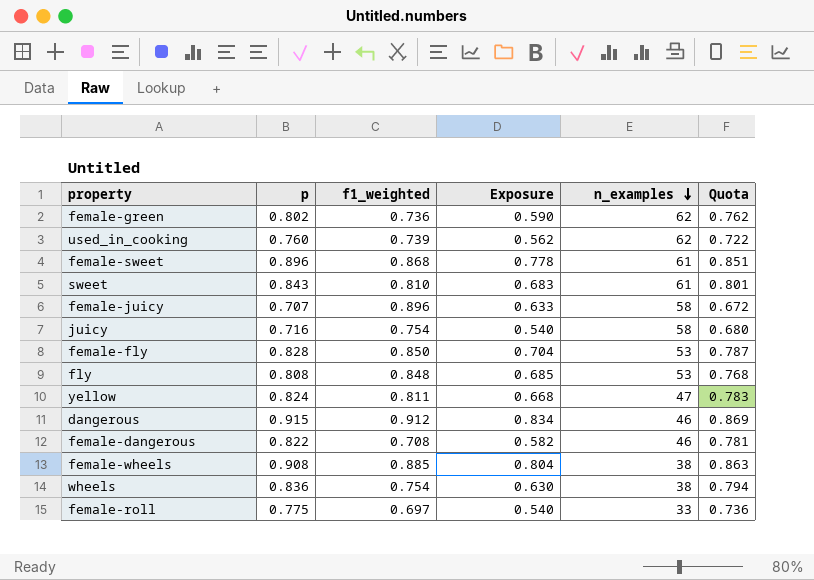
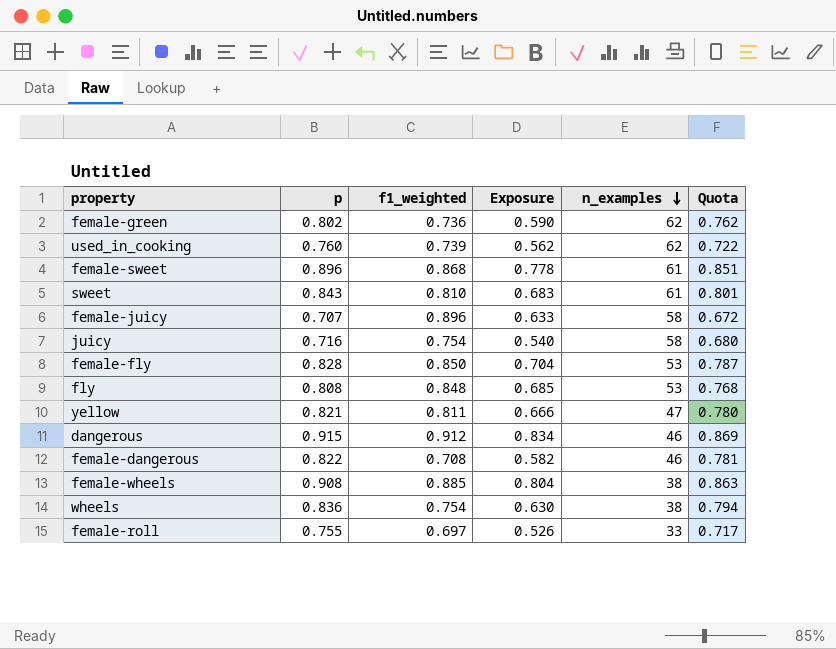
yellow | p: 0.824 -> 0.821
yellow | Exposure: 0.668 -> 0.666
yellow | Quota: 0.783 -> 0.780
female-roll | p: 0.775 -> 0.755
female-roll | Exposure: 0.540 -> 0.526
female-roll | Quota: 0.736 -> 0.717

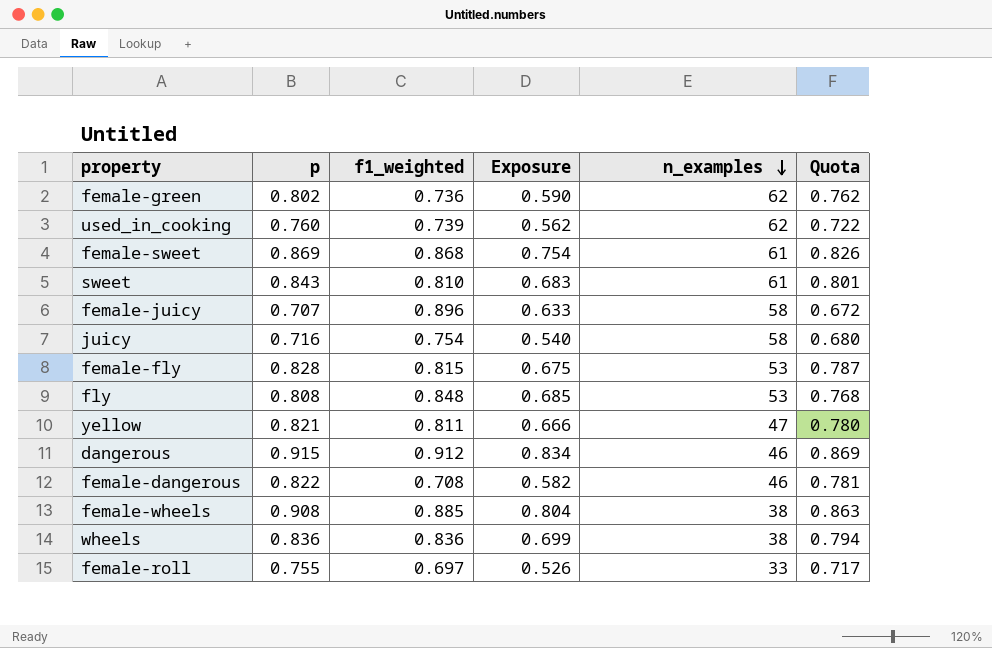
female-sweet | p: 0.896 -> 0.869
female-sweet | Exposure: 0.778 -> 0.754
female-sweet | Quota: 0.851 -> 0.826
female-fly | f1_weighted: 0.850 -> 0.815
female-fly | Exposure: 0.704 -> 0.675
wheels | f1_weighted: 0.754 -> 0.836
wheels | Exposure: 0.630 -> 0.699

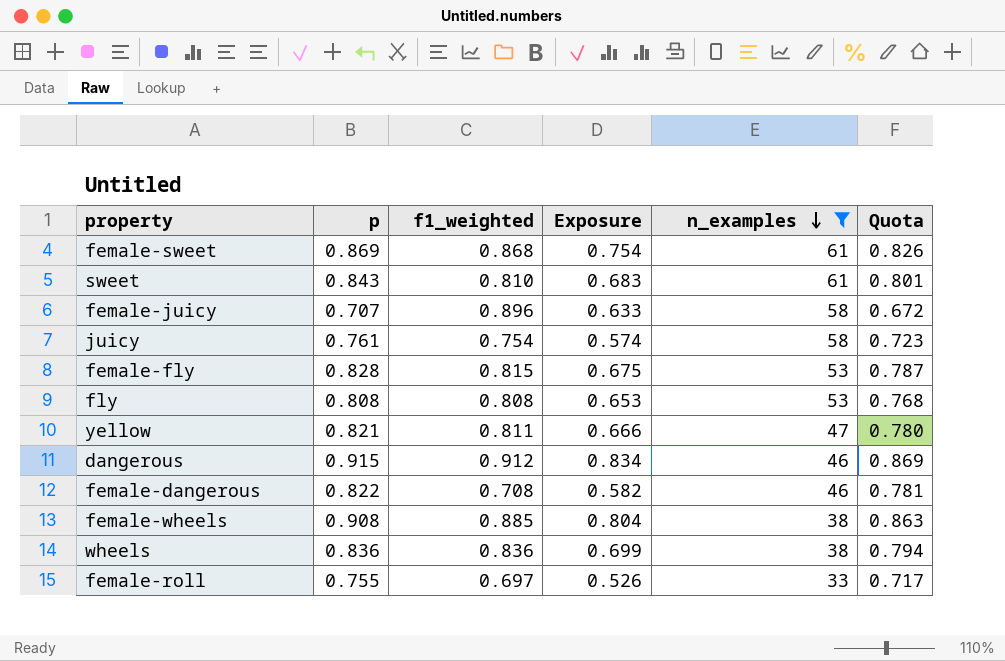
filter: none -> n_examples != 62
juicy | p: 0.716 -> 0.761
juicy | Exposure: 0.540 -> 0.574
juicy | Quota: 0.680 -> 0.723
fly | f1_weighted: 0.848 -> 0.808
fly | Exposure: 0.685 -> 0.653

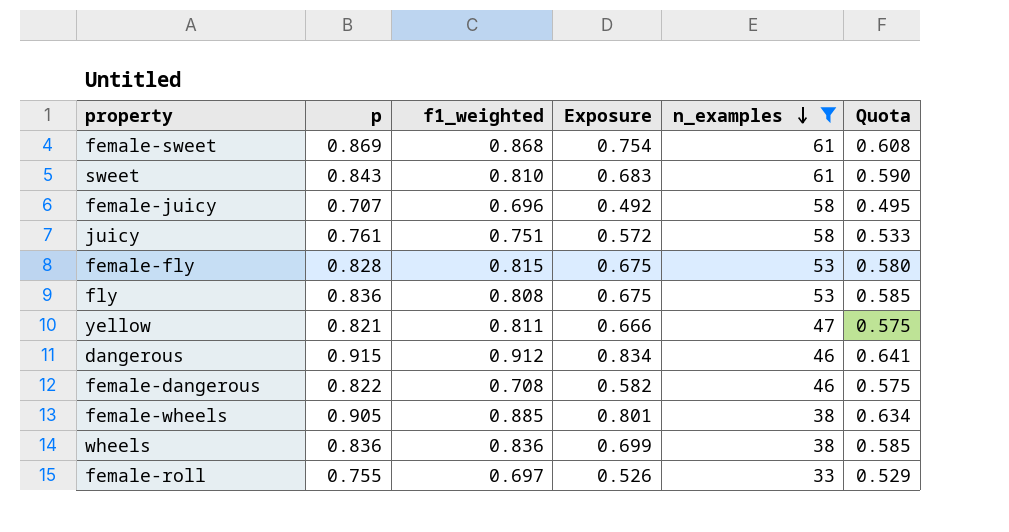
column Quota | formula: [p] * 0.95 -> [p] * 0.7
female-juicy | f1_weighted: 0.896 -> 0.696
female-juicy | Exposure: 0.633 -> 0.492
juicy | f1_weighted: 0.754 -> 0.751
juicy | Exposure: 0.574 -> 0.572
fly | p: 0.808 -> 0.836
fly | Exposure: 0.653 -> 0.675
female-wheels | p: 0.908 -> 0.905
female-wheels | Exposure: 0.804 -> 0.801

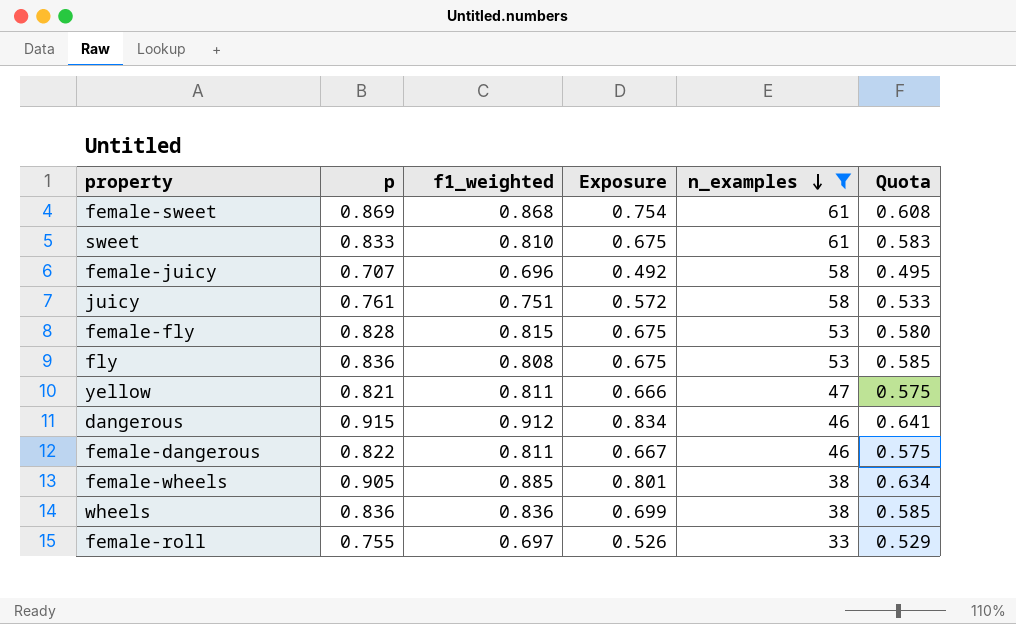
sweet | p: 0.843 -> 0.833
sweet | Exposure: 0.683 -> 0.675
sweet | Quota: 0.590 -> 0.583
female-dangerous | f1_weighted: 0.708 -> 0.811
female-dangerous | Exposure: 0.582 -> 0.667

